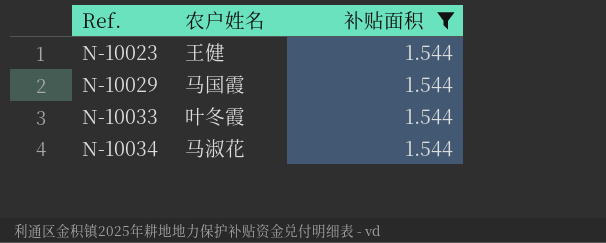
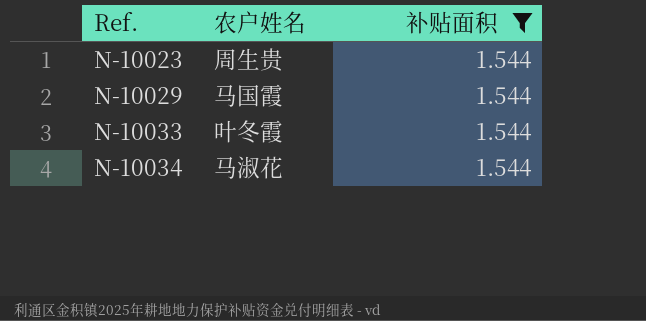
N-10023 | 农户姓名: 王健 -> 周生贵

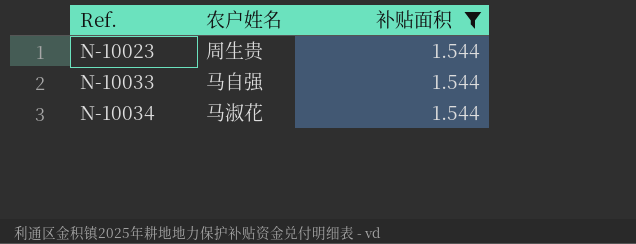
row N-10029: 马国霞 | 1.544 -> none
N-10033 | 农户姓名: 叶冬霞 -> 马自强

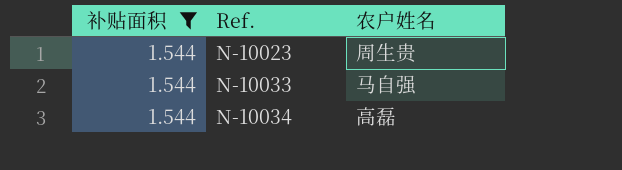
column 补贴面积 | position: 3 -> 1
N-10034 | 农户姓名: 马淑花 -> 高磊

